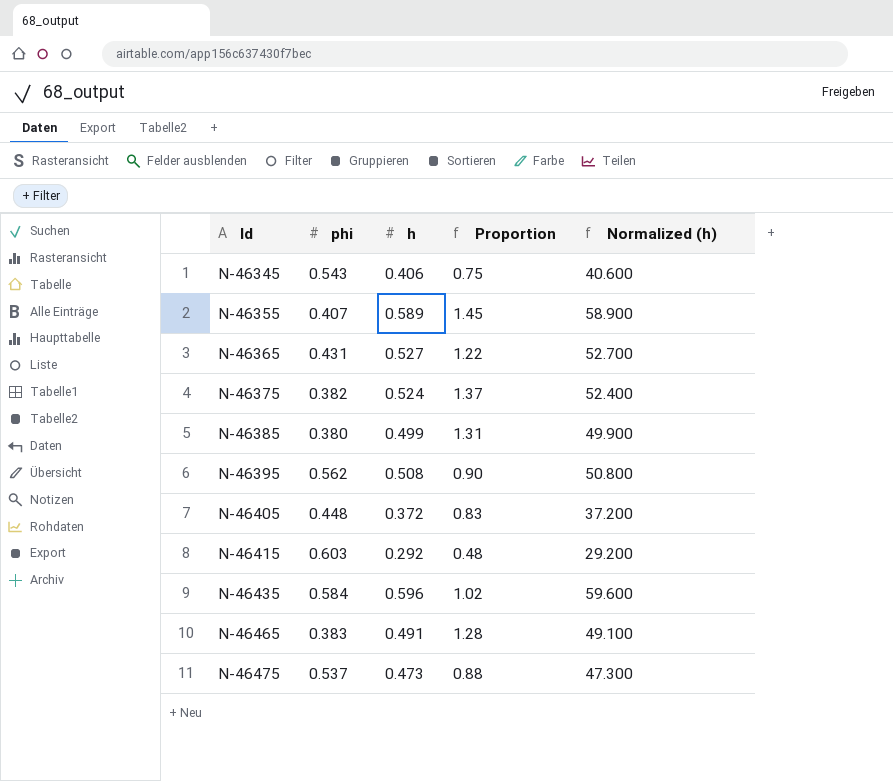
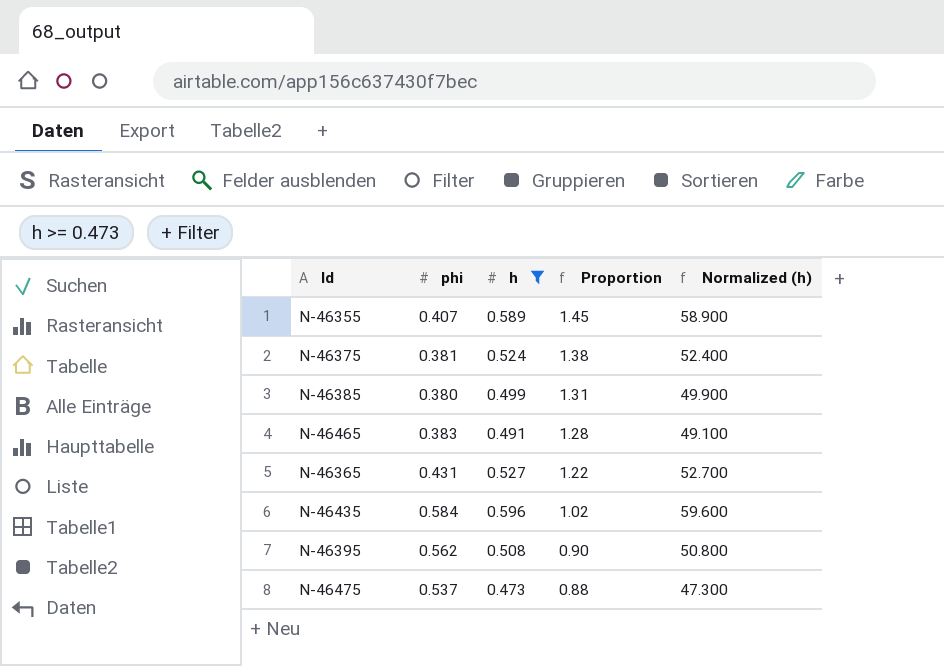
filter: none -> h >= 0.473
row order: Id ascending -> Proportion descending
N-46375 | phi: 0.382 -> 0.381
N-46375 | Proportion: 1.37 -> 1.38

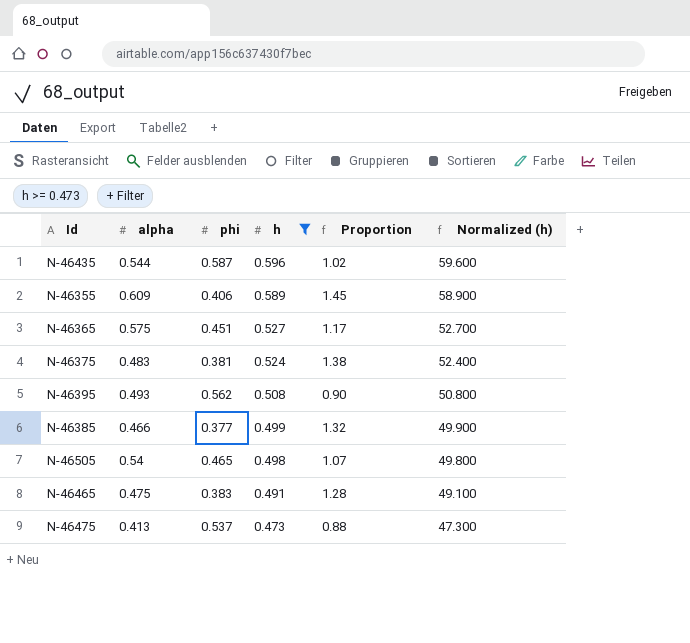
row order: Proportion descending -> h descending
column alpha | position: none -> 2
N-46435 | phi: 0.584 -> 0.587
N-46355 | phi: 0.407 -> 0.406
N-46365 | phi: 0.431 -> 0.451
N-46365 | Proportion: 1.22 -> 1.17
N-46385 | phi: 0.380 -> 0.377
N-46385 | Proportion: 1.31 -> 1.32
row N-46505: none -> 0.54 | 0.465 | 0.498 | 1.07 | 49.800

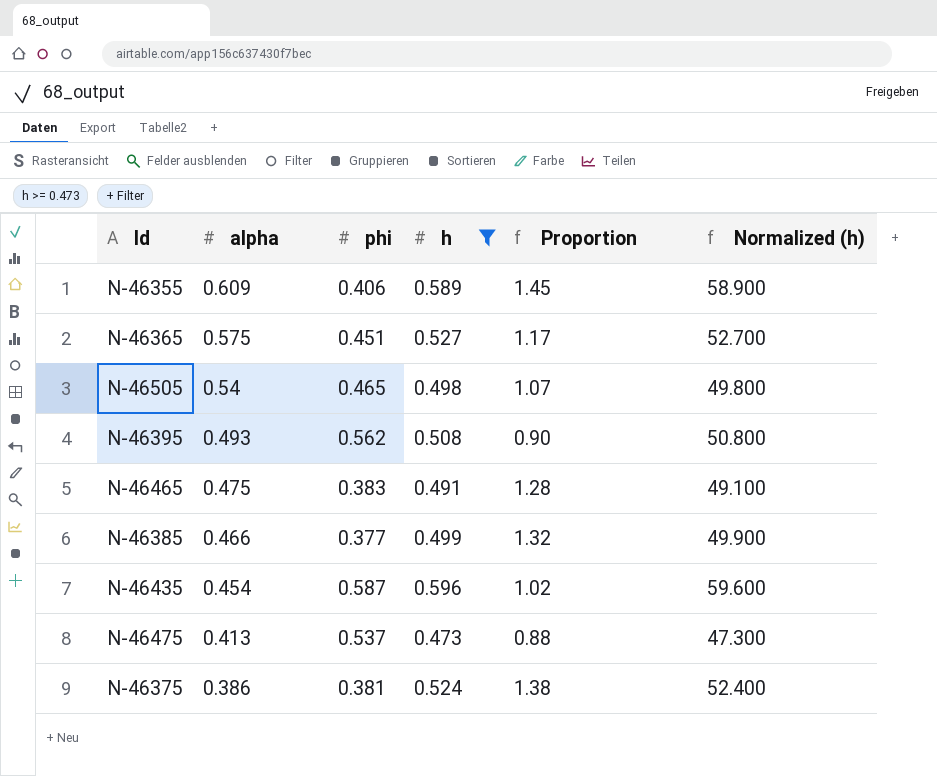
row order: h descending -> alpha descending
N-46435 | alpha: 0.544 -> 0.454
N-46375 | alpha: 0.483 -> 0.386

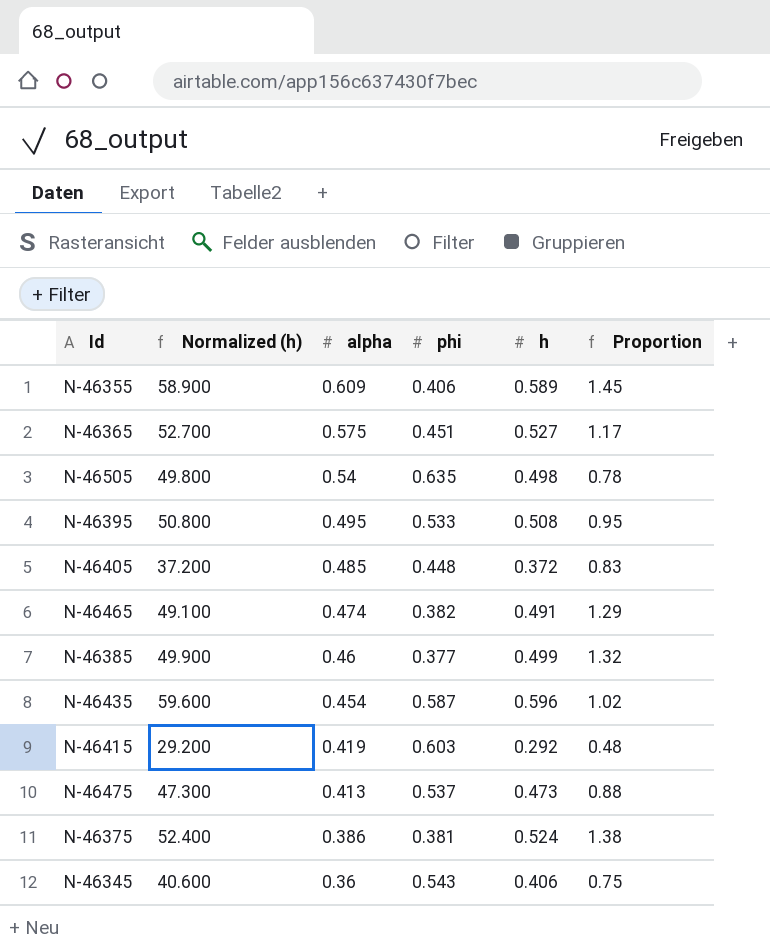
filter: h >= 0.473 -> none
column Normalized (h) | position: 6 -> 2
N-46505 | phi: 0.465 -> 0.635
N-46505 | Proportion: 1.07 -> 0.78
N-46395 | alpha: 0.493 -> 0.495
N-46395 | phi: 0.562 -> 0.533
N-46395 | Proportion: 0.90 -> 0.95
N-46465 | alpha: 0.475 -> 0.474
N-46465 | phi: 0.383 -> 0.382
N-46465 | Proportion: 1.28 -> 1.29
N-46385 | alpha: 0.466 -> 0.46

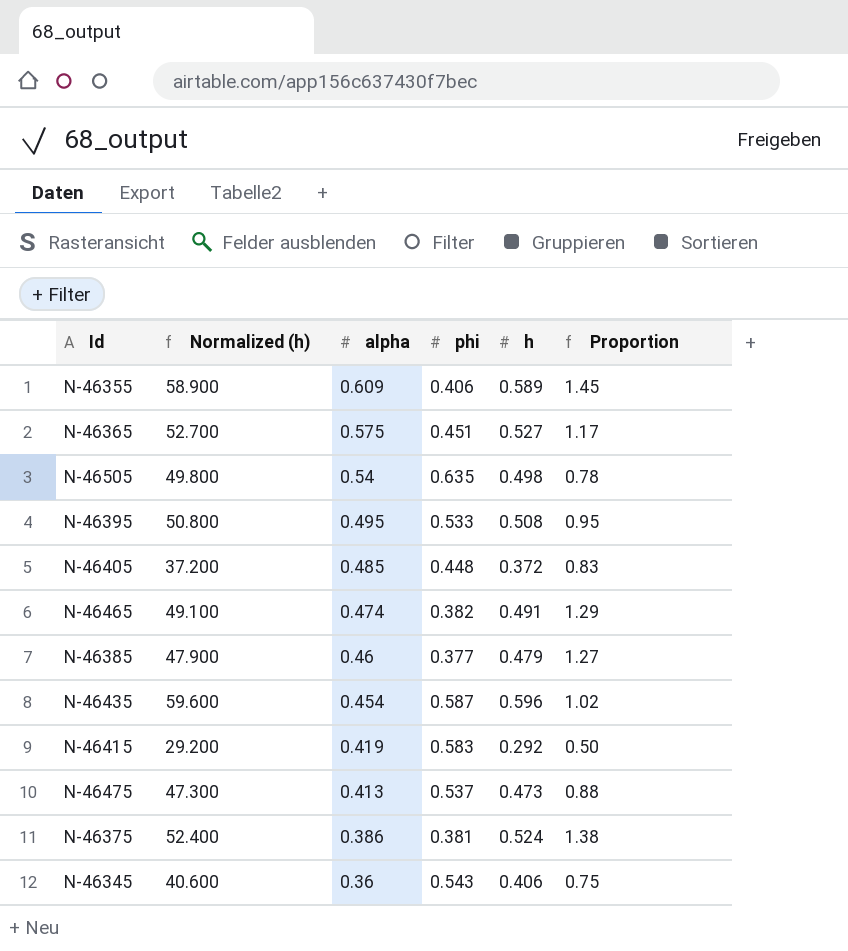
N-46385 | Normalized (h): 49.900 -> 47.900
N-46385 | h: 0.499 -> 0.479
N-46385 | Proportion: 1.32 -> 1.27
N-46415 | phi: 0.603 -> 0.583
N-46415 | Proportion: 0.48 -> 0.50

